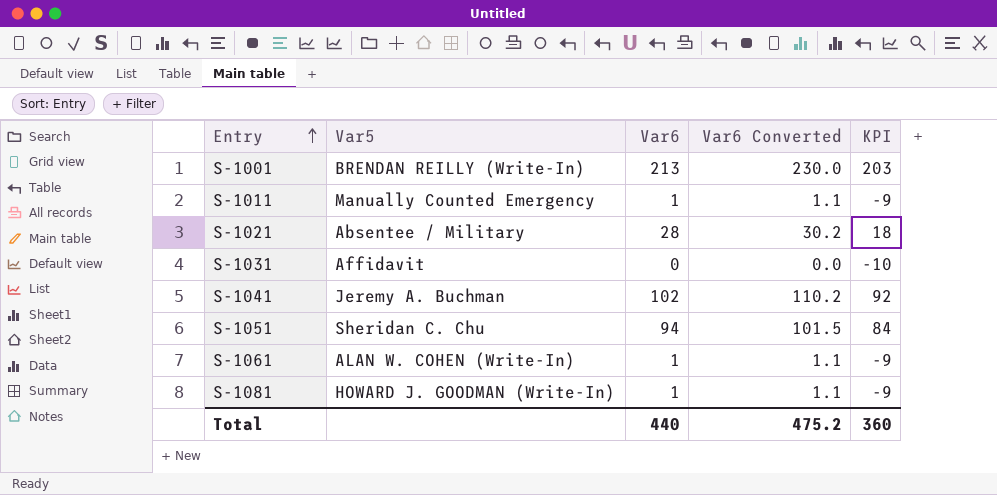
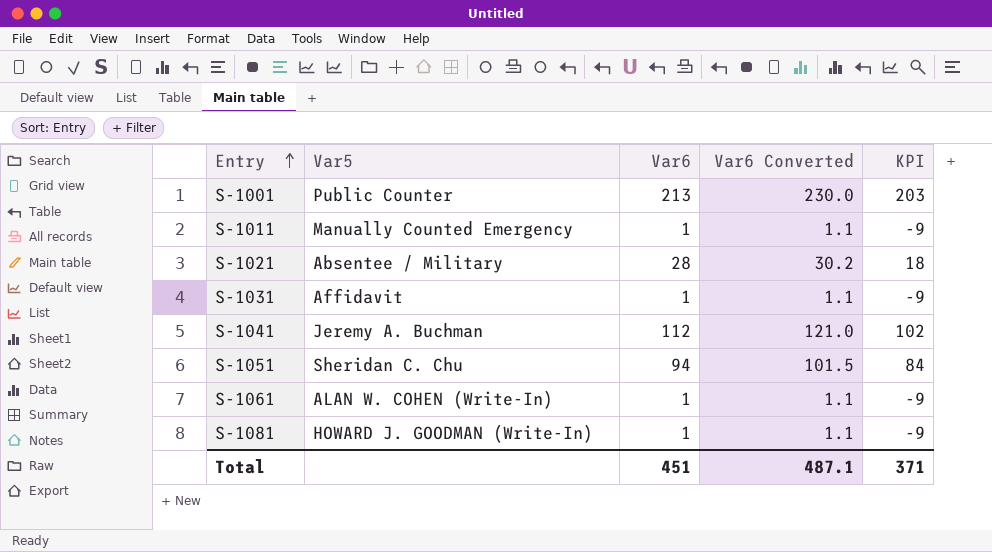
S-1001 | Var5: BRENDAN REILLY (Write-In) -> Public Counter
S-1031 | Var6: 0 -> 1
S-1031 | Var6 Converted: 0.0 -> 1.1
S-1031 | KPI: -10 -> -9
S-1041 | Var6: 102 -> 112
S-1041 | Var6 Converted: 110.2 -> 121.0
S-1041 | KPI: 92 -> 102
Total | Var6: 440 -> 451
Total | Var6 Converted: 475.2 -> 487.1
Total | KPI: 360 -> 371

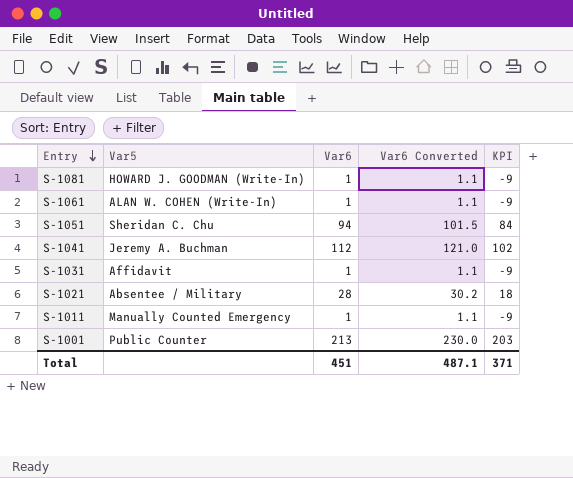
row order: Entry ascending -> Entry descending

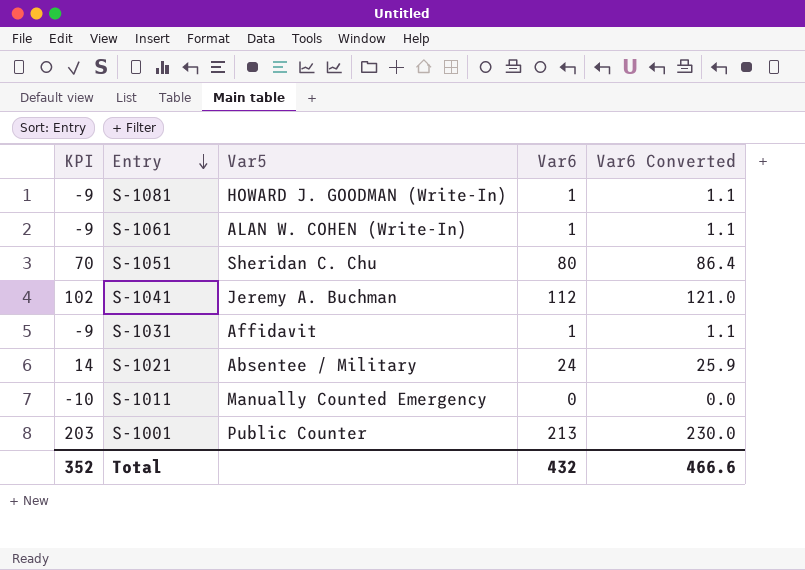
column KPI | position: 5 -> 1
S-1051 | KPI: 84 -> 70
S-1051 | Var6: 94 -> 80
S-1051 | Var6 Converted: 101.5 -> 86.4
S-1021 | KPI: 18 -> 14
S-1021 | Var6: 28 -> 24
S-1021 | Var6 Converted: 30.2 -> 25.9
S-1011 | KPI: -9 -> -10
S-1011 | Var6: 1 -> 0
S-1011 | Var6 Converted: 1.1 -> 0.0
Total | KPI: 371 -> 352
Total | Var6: 451 -> 432
Total | Var6 Converted: 487.1 -> 466.6

